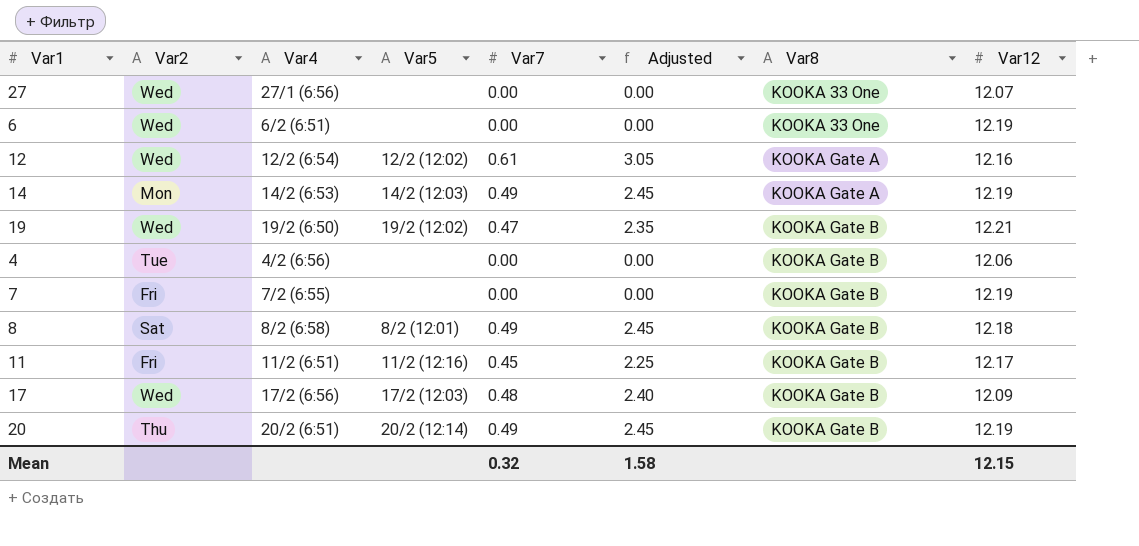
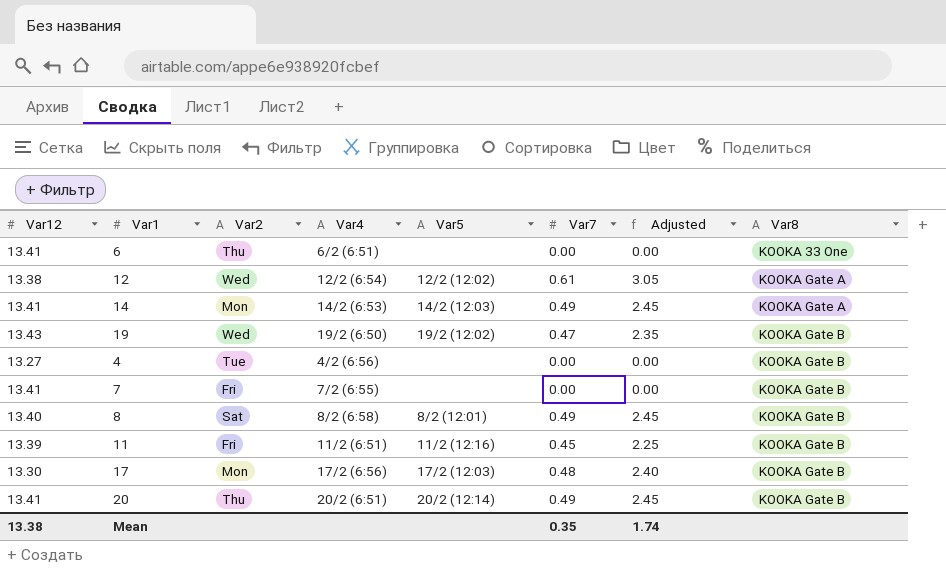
column Var12 | position: 8 -> 1
row 27: Wed | 27/1 (6:56) | none | 0.00 | 0.00 | KOOKA 33 One | 12.07 -> none
6 | Var12: 12.19 -> 13.41
6 | Var2: Wed -> Thu
12 | Var12: 12.16 -> 13.38
14 | Var12: 12.19 -> 13.41
19 | Var12: 12.21 -> 13.43
4 | Var12: 12.06 -> 13.27
7 | Var12: 12.19 -> 13.41
8 | Var12: 12.18 -> 13.40
11 | Var12: 12.17 -> 13.39
17 | Var12: 12.09 -> 13.30
17 | Var2: Wed -> Mon
20 | Var12: 12.19 -> 13.41
Mean | Var12: 12.15 -> 13.38
Mean | Var7: 0.32 -> 0.35
Mean | Adjusted: 1.58 -> 1.74

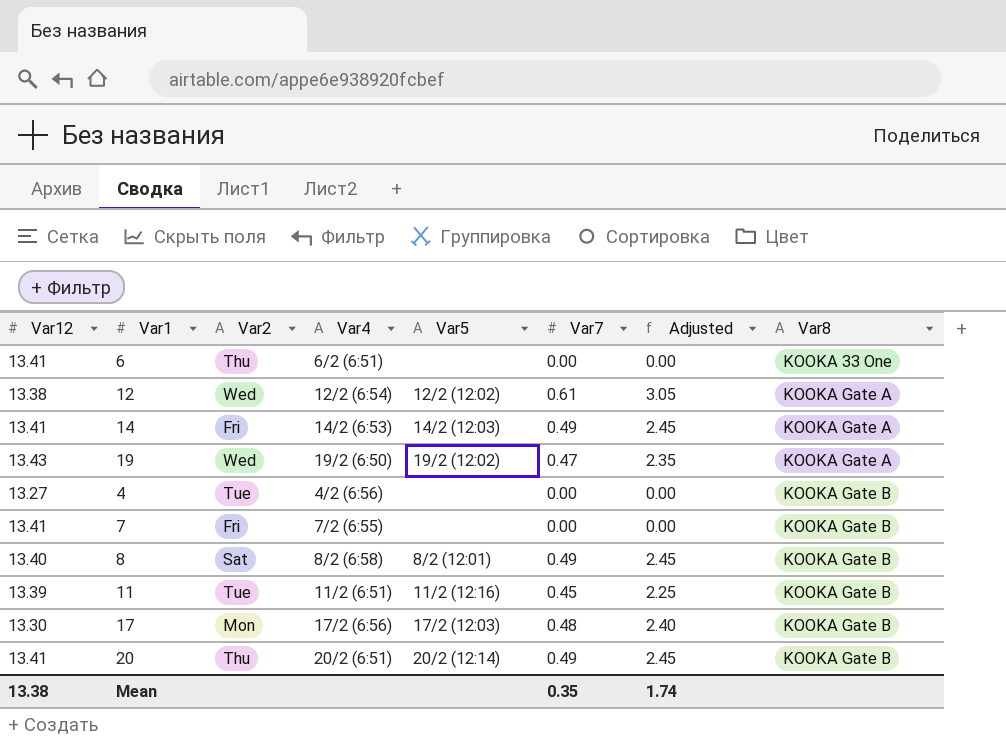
14 | Var2: Mon -> Fri
19 | Var8: KOOKA Gate B -> KOOKA Gate A
11 | Var2: Fri -> Tue

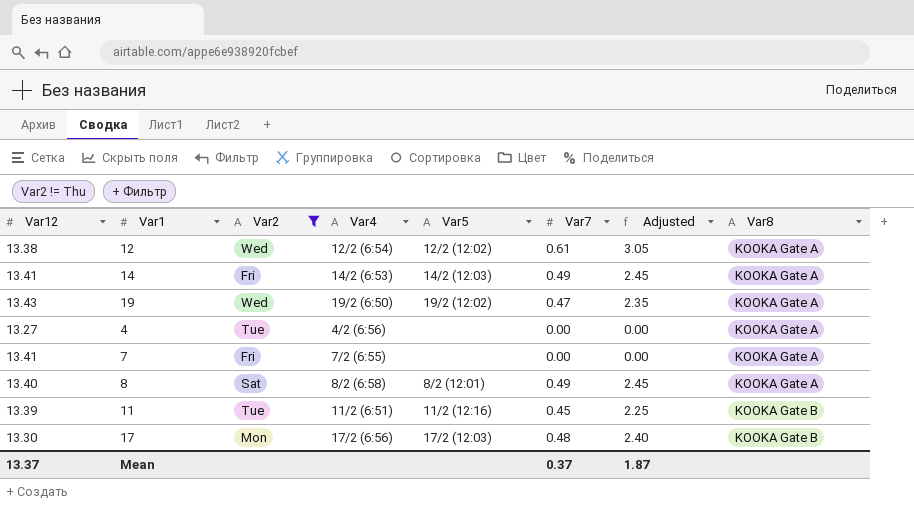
filter: none -> Var2 != Thu
4 | Var8: KOOKA Gate B -> KOOKA Gate A
7 | Var8: KOOKA Gate B -> KOOKA Gate A
8 | Var8: KOOKA Gate B -> KOOKA Gate A
Mean | Var12: 13.38 -> 13.37
Mean | Var7: 0.35 -> 0.37
Mean | Adjusted: 1.74 -> 1.87

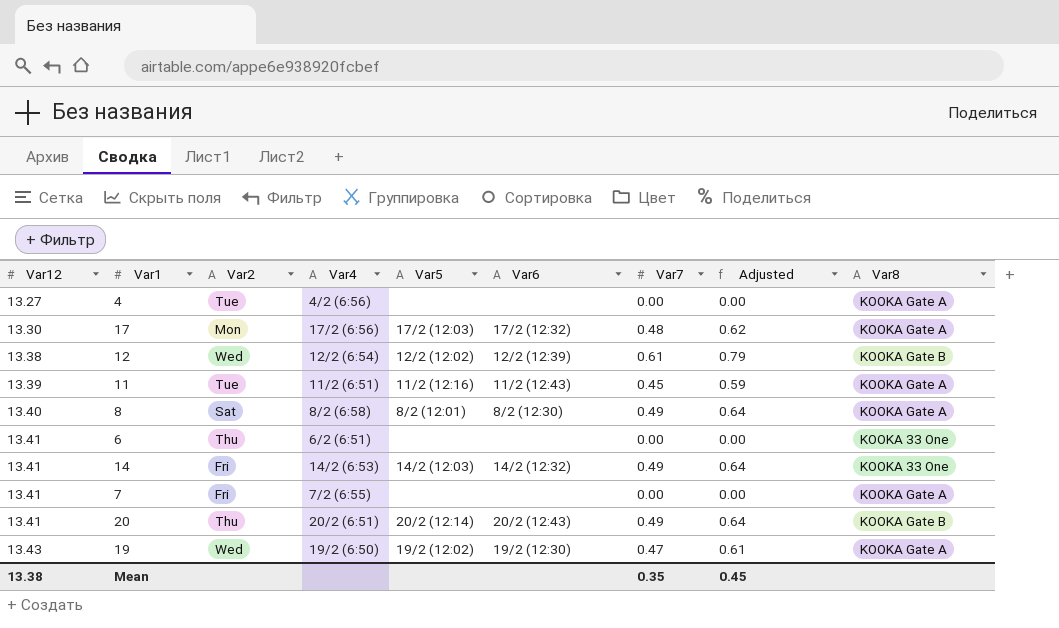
filter: Var2 != Thu -> none
row order: Var8 ascending -> Var12 ascending
column Var6 | position: none -> 6
column Adjusted | formula: [Var7] * 5 -> [Var7] * 1.3
17 | Var8: KOOKA Gate B -> KOOKA Gate A
12 | Var8: KOOKA Gate A -> KOOKA Gate B
11 | Var8: KOOKA Gate B -> KOOKA Gate A
14 | Var8: KOOKA Gate A -> KOOKA 33 One
Mean | Var12: 13.37 -> 13.38
Mean | Var7: 0.37 -> 0.35
Mean | Adjusted: 1.87 -> 0.45

